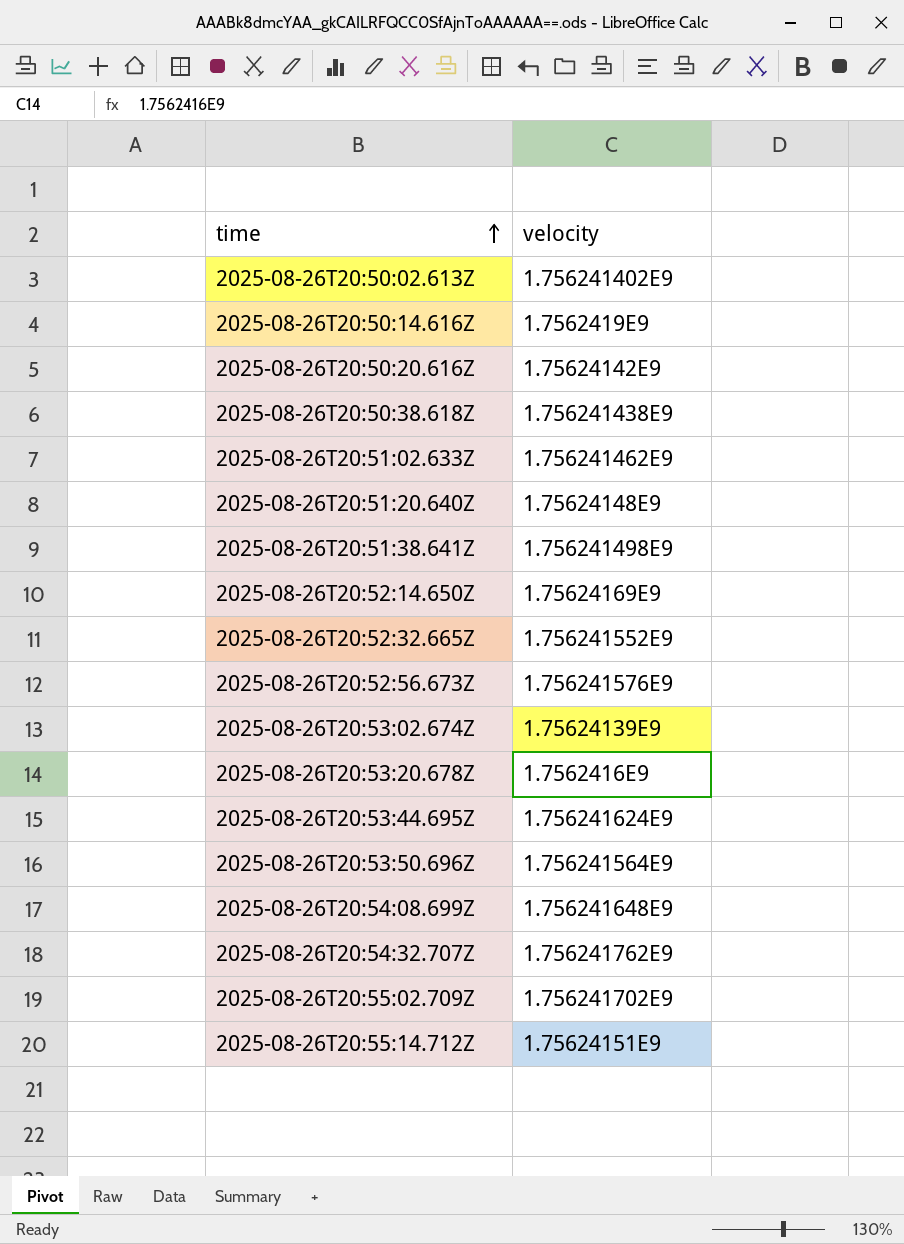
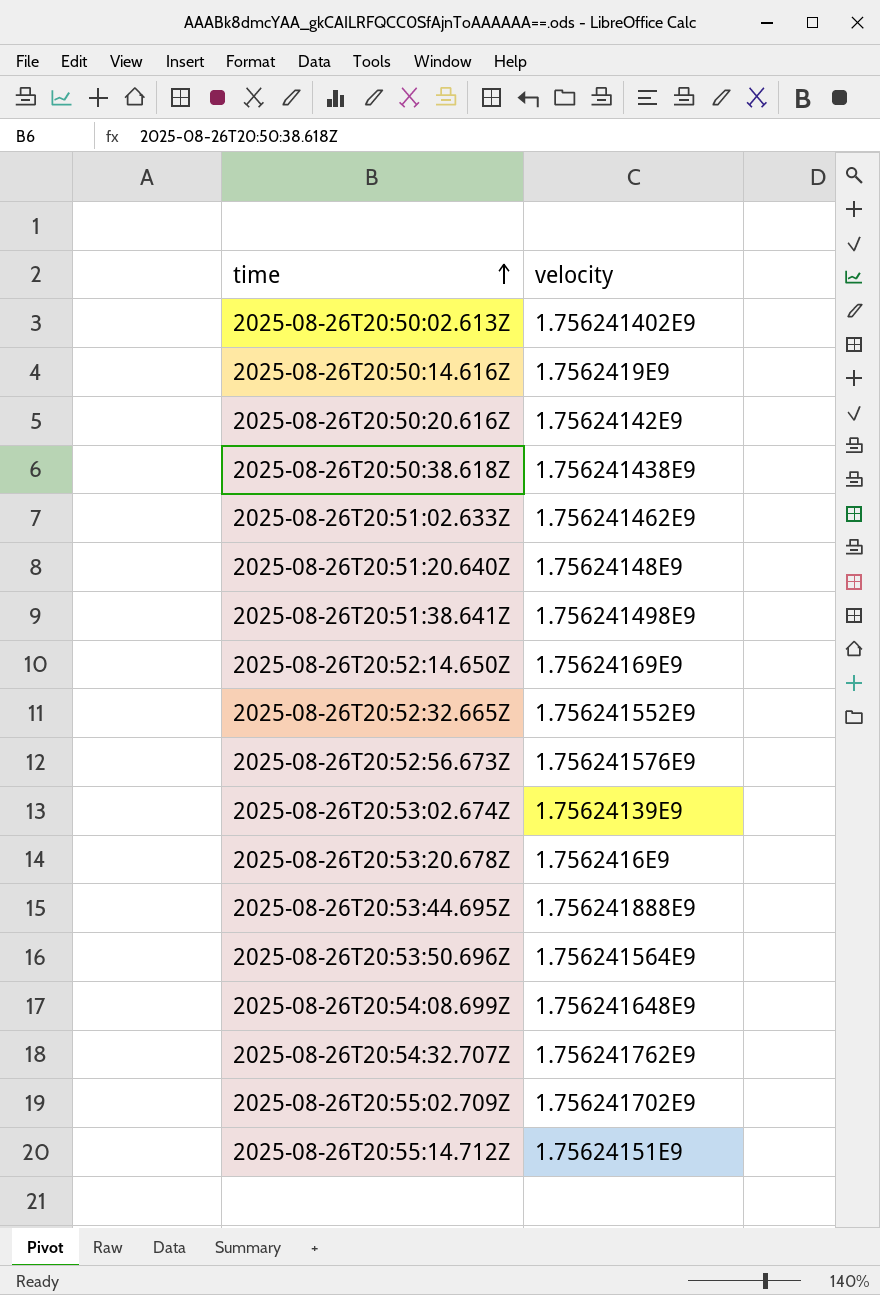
2025-08-26T20:53:44.695Z | velocity: 1.756241624E9 -> 1.756241888E9

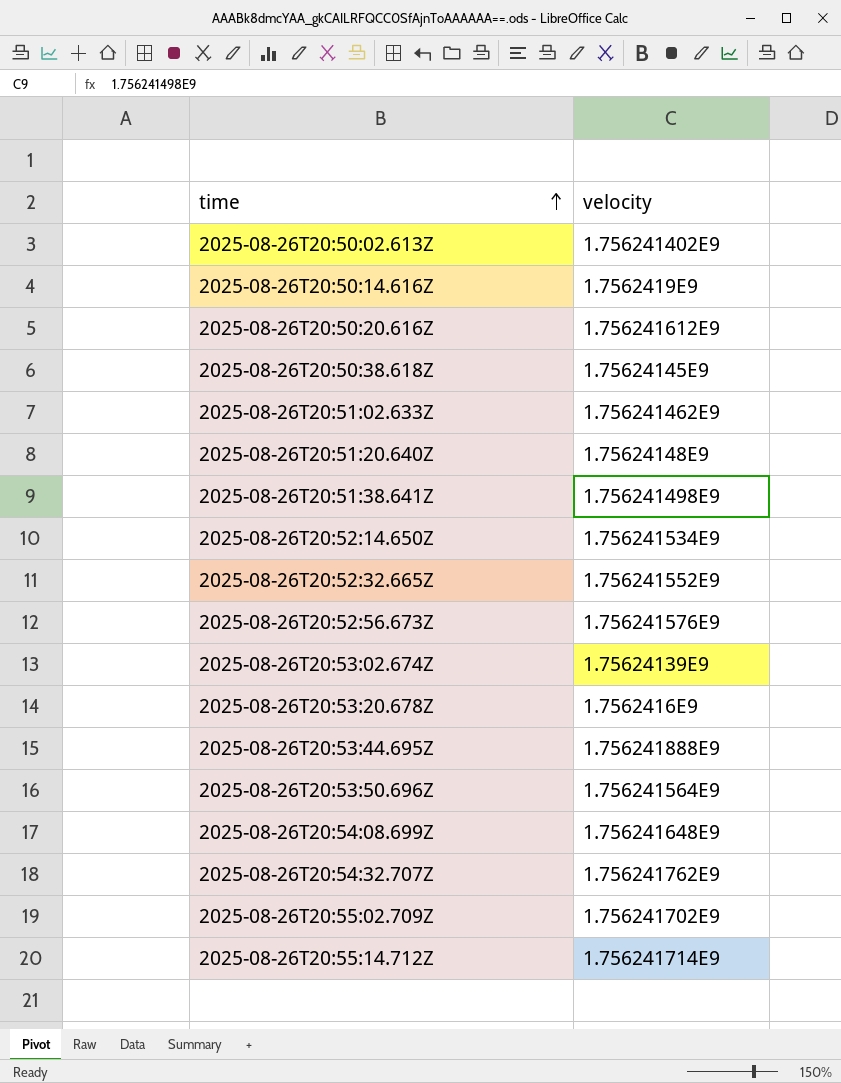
2025-08-26T20:50:20.616Z | velocity: 1.75624142E9 -> 1.756241612E9
2025-08-26T20:50:38.618Z | velocity: 1.756241438E9 -> 1.75624145E9
2025-08-26T20:52:14.650Z | velocity: 1.75624169E9 -> 1.756241534E9
2025-08-26T20:55:14.712Z | velocity: 1.75624151E9 -> 1.756241714E9

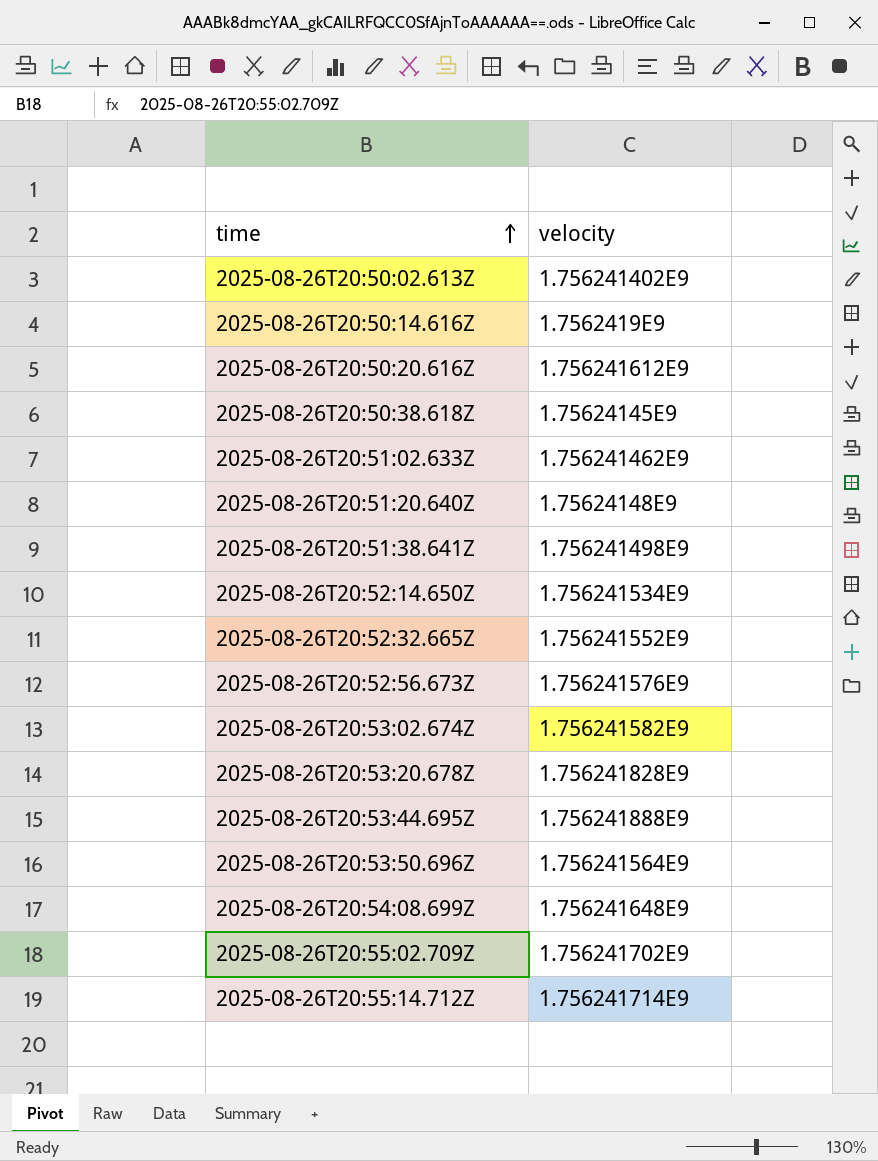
row 2025-08-26T20:54:32.707Z: 1.756241762E9 -> none
2025-08-26T20:53:02.674Z | velocity: 1.75624139E9 -> 1.756241582E9
2025-08-26T20:53:20.678Z | velocity: 1.7562416E9 -> 1.756241828E9

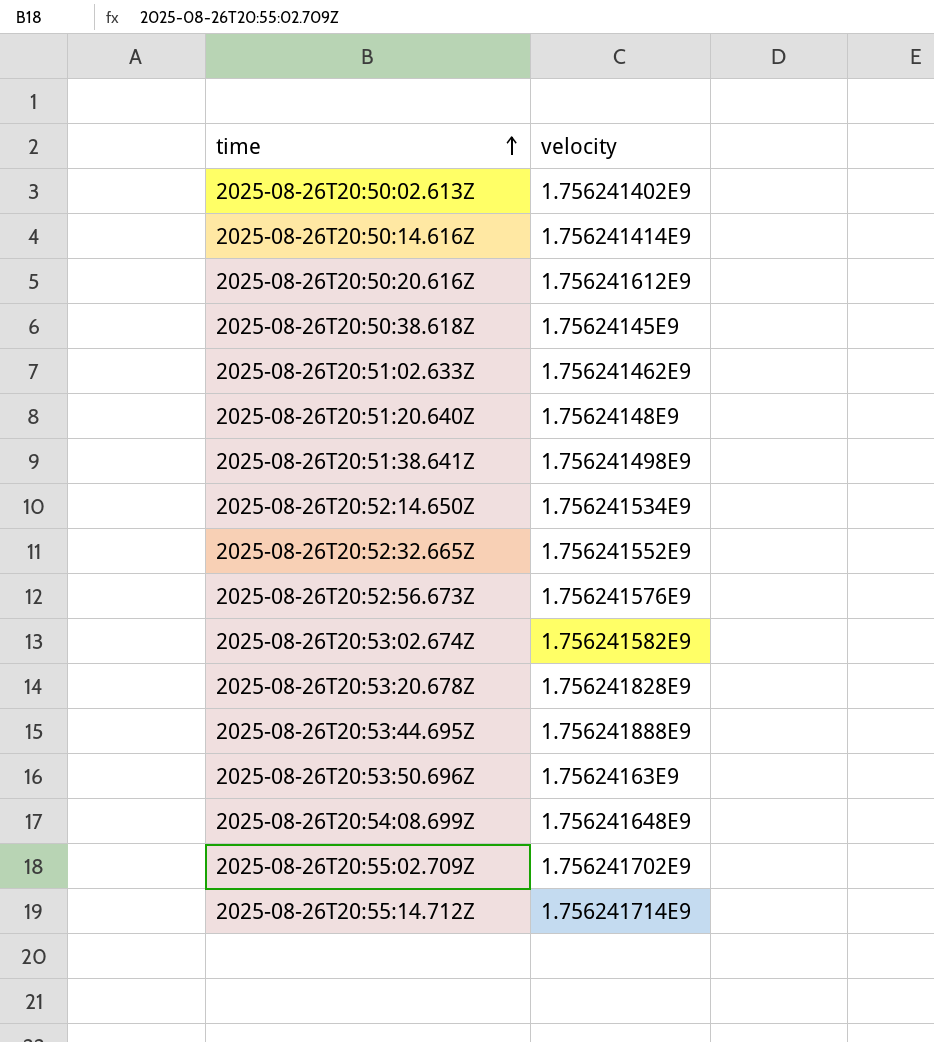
2025-08-26T20:50:14.616Z | velocity: 1.7562419E9 -> 1.756241414E9
2025-08-26T20:53:50.696Z | velocity: 1.756241564E9 -> 1.75624163E9

